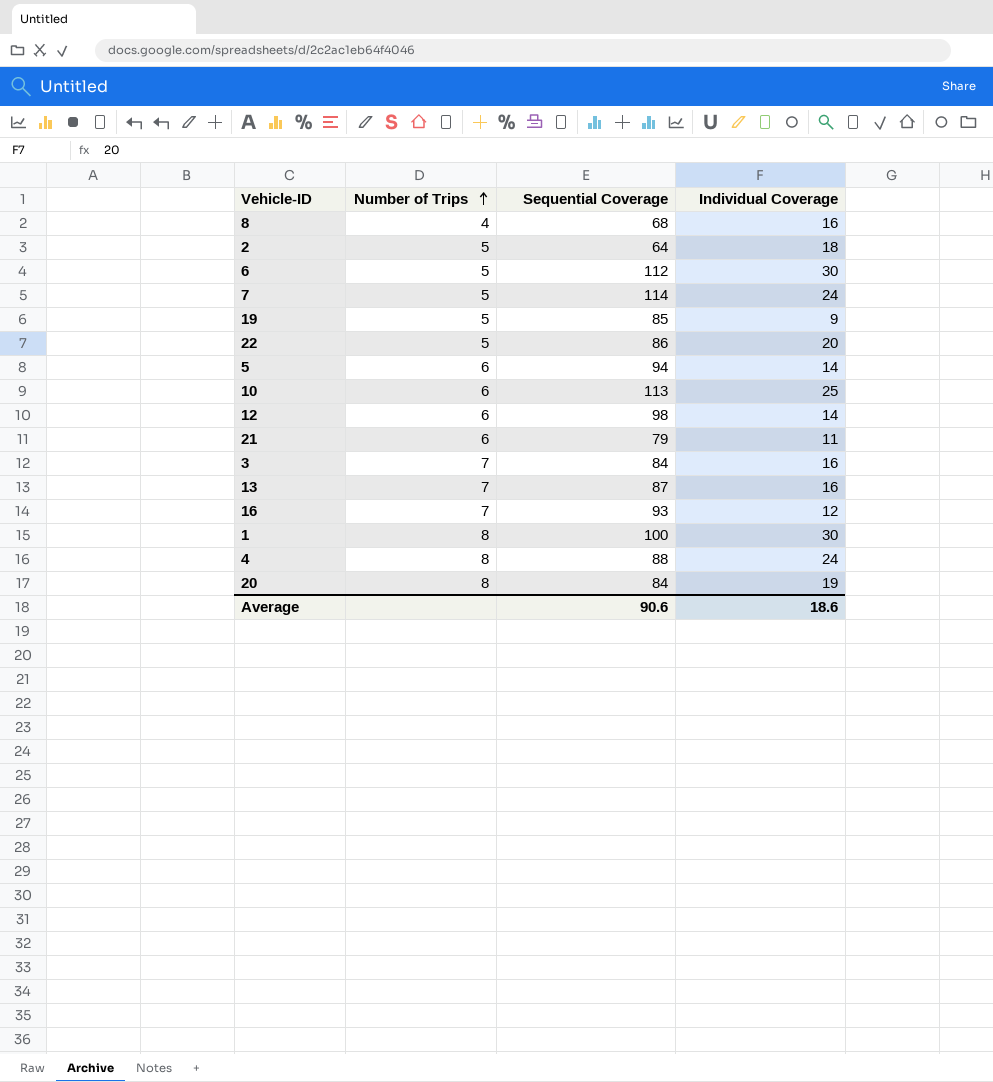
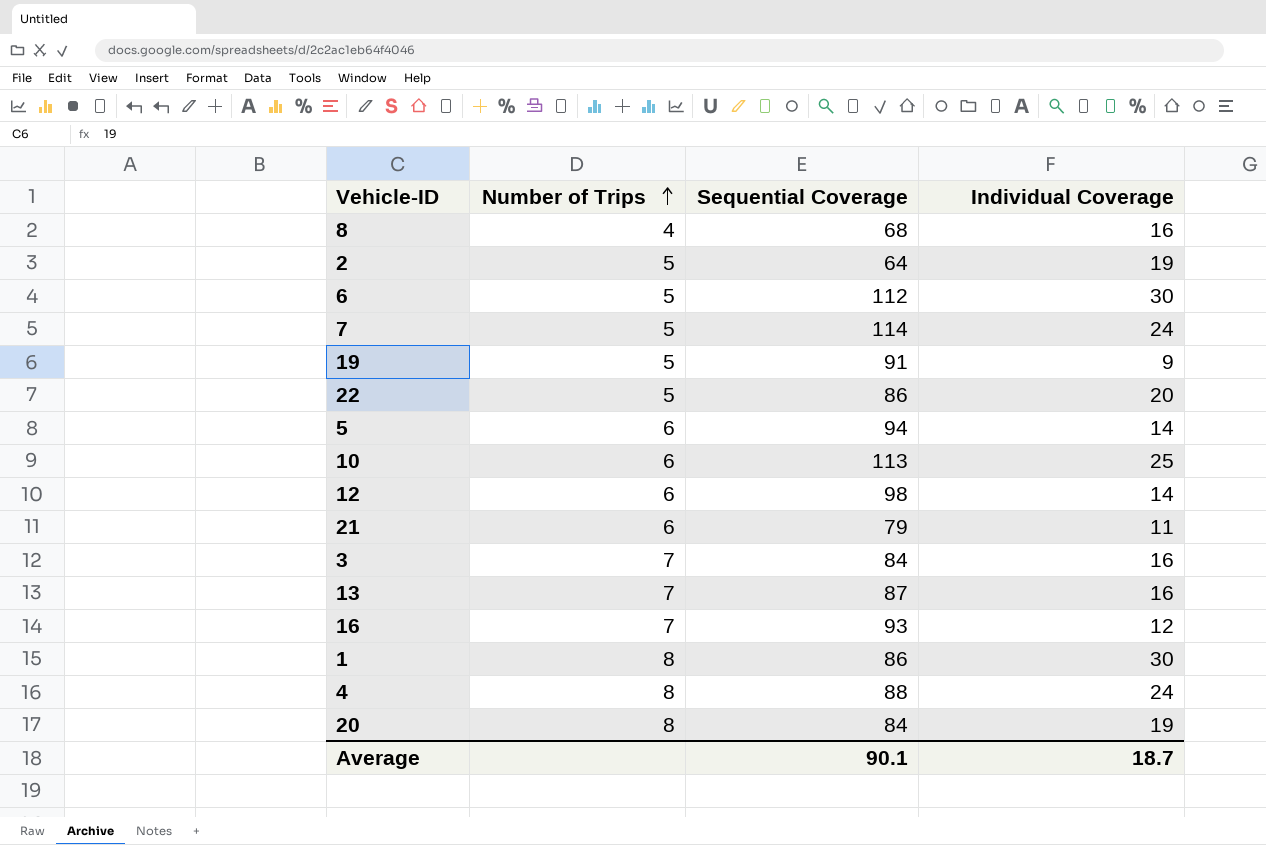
2 | Individual Coverage: 18 -> 19
19 | Sequential Coverage: 85 -> 91
1 | Sequential Coverage: 100 -> 86
Average | Sequential Coverage: 90.6 -> 90.1
Average | Individual Coverage: 18.6 -> 18.7

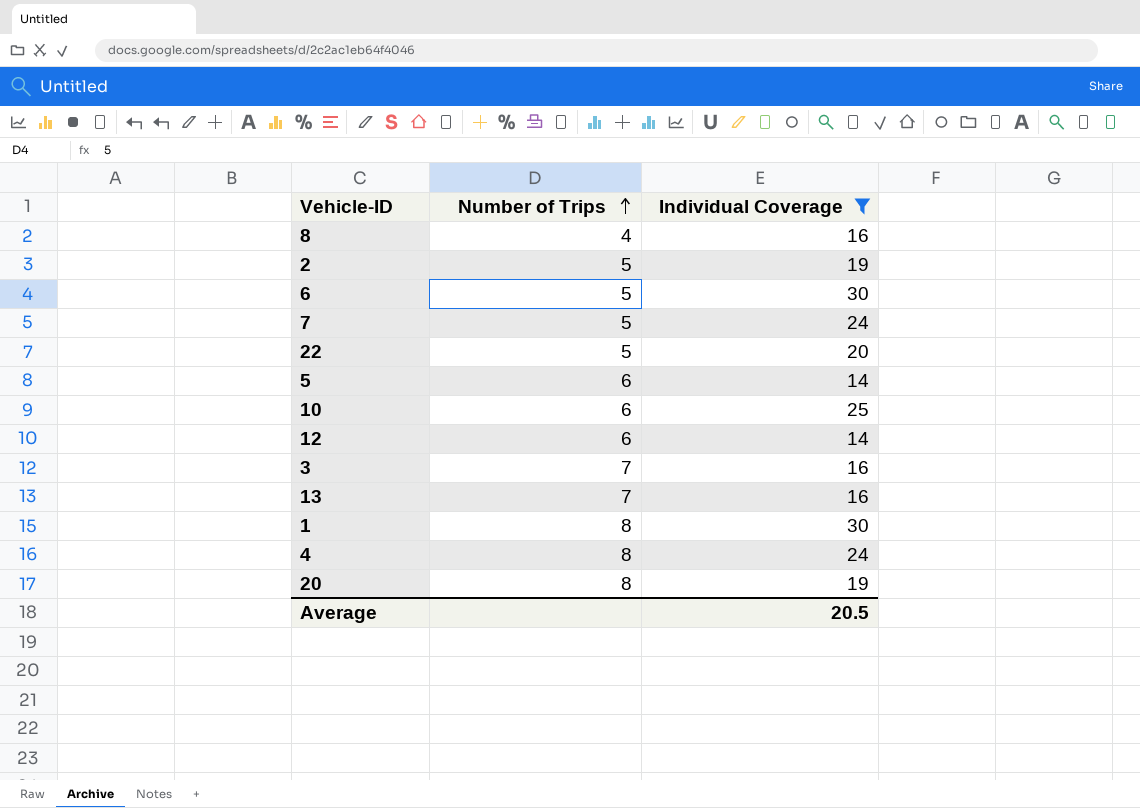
filter: none -> Individual Coverage >= 14
column Sequential Coverage | position: 3 -> none
Average | Individual Coverage: 18.7 -> 20.5

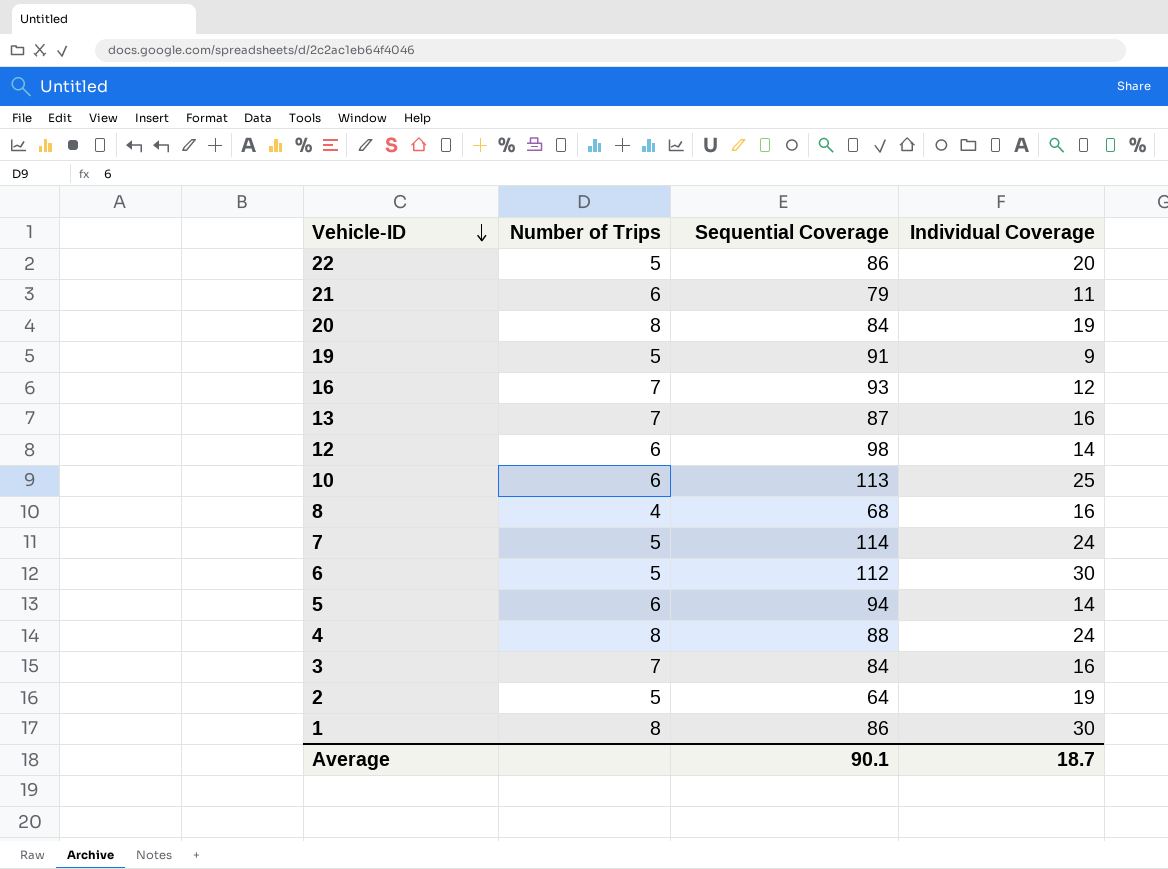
filter: Individual Coverage >= 14 -> none
row order: Number of Trips ascending -> Vehicle-ID descending
column Sequential Coverage | position: none -> 3
Average | Individual Coverage: 20.5 -> 18.7

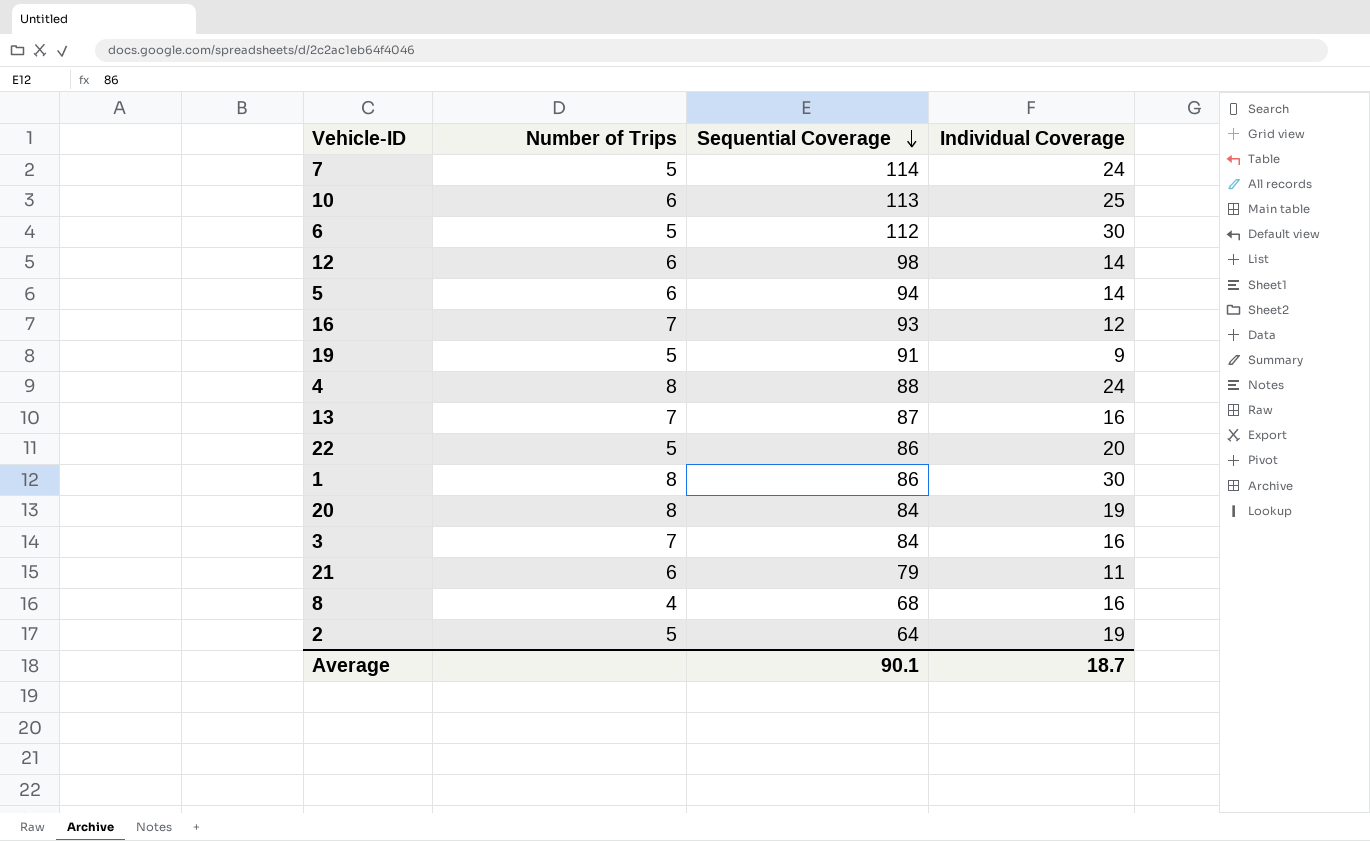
row order: Vehicle-ID descending -> Sequential Coverage descending

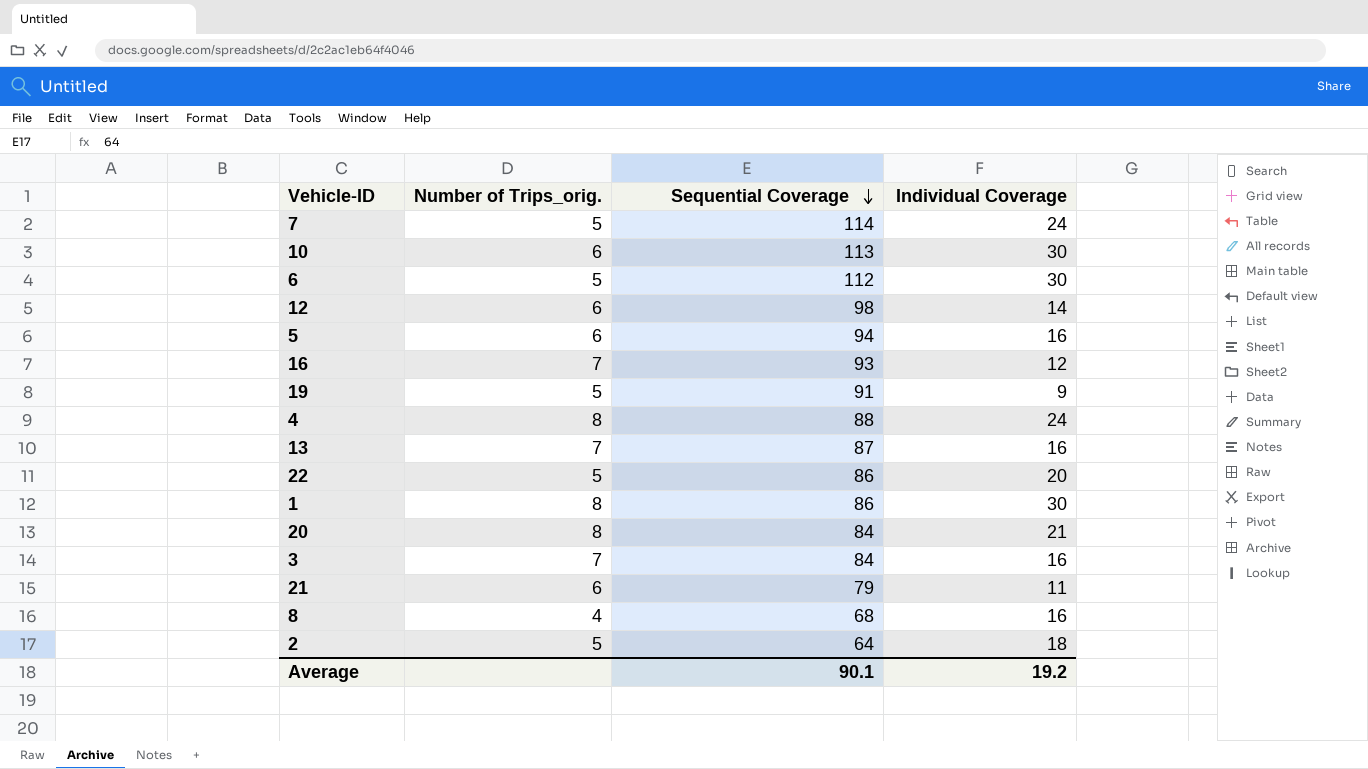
column name: Number of Trips -> Number of Trips_orig.
10 | Individual Coverage: 25 -> 30
5 | Individual Coverage: 14 -> 16
20 | Individual Coverage: 19 -> 21
2 | Individual Coverage: 19 -> 18
Average | Individual Coverage: 18.7 -> 19.2

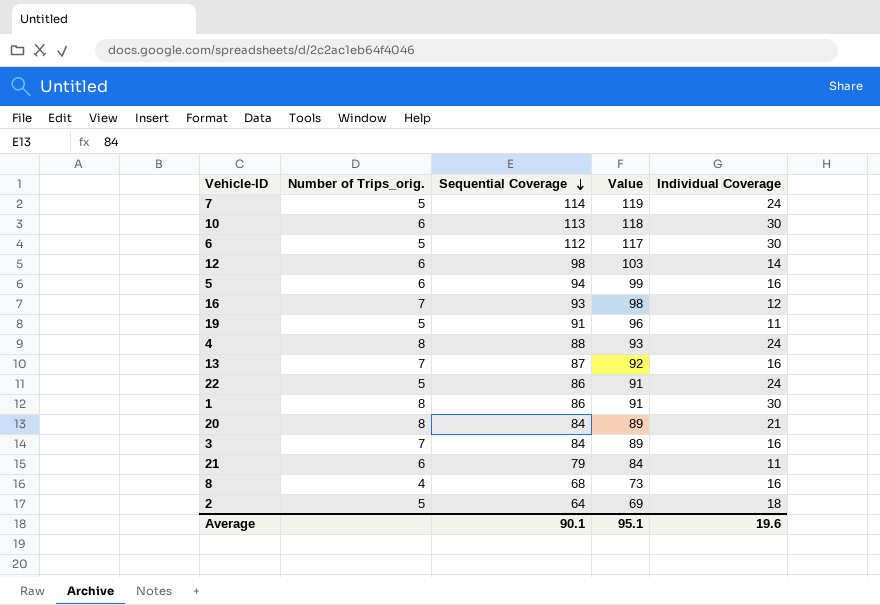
column Value | formula: none -> [Sequential Coverage] + 5
19 | Individual Coverage: 9 -> 11
22 | Individual Coverage: 20 -> 24
Average | Individual Coverage: 19.2 -> 19.6

